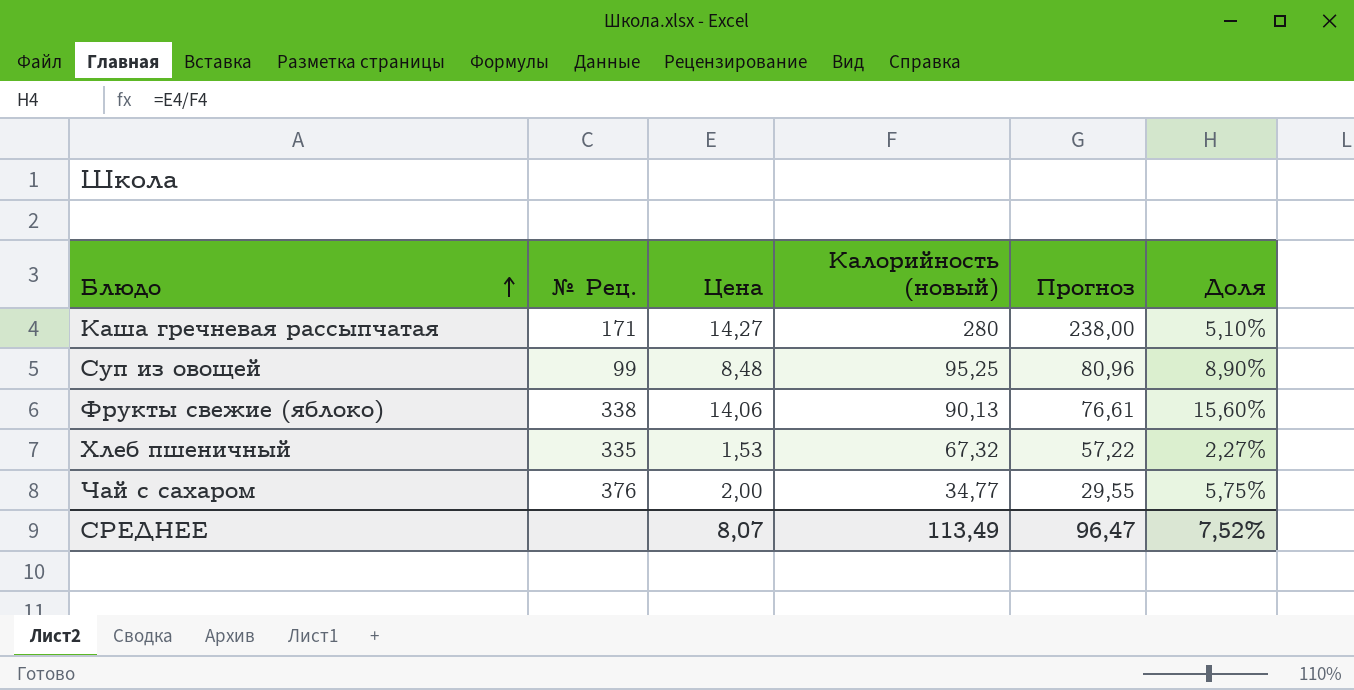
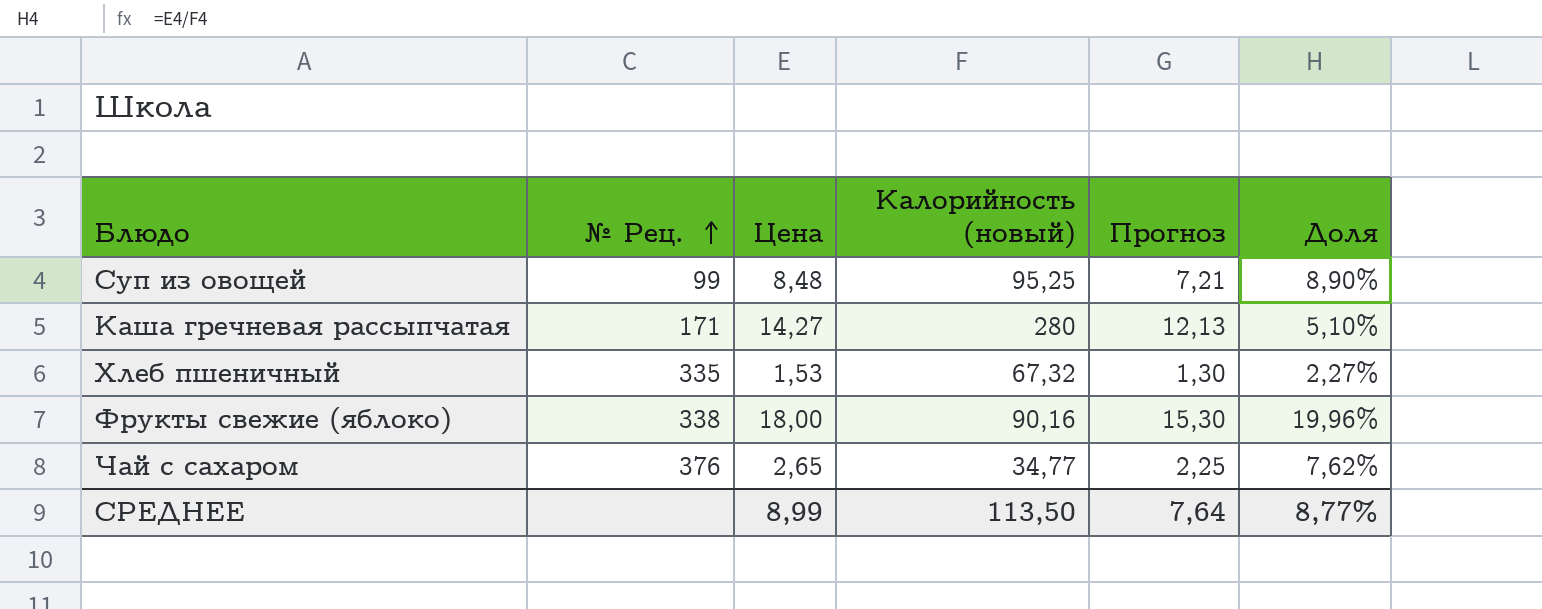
row order: Блюдо ascending -> № Рец. ascending
column Прогноз | formula: [Калорийность (новый)] * 0,85 -> [Цена] * 0,85
Фрукты свежие (яблоко) | Цена: 14,06 -> 18,00
Фрукты свежие (яблоко) | Калорийность (новый): 90,13 -> 90,16
Фрукты свежие (яблоко) | Доля: 15,60% -> 19,96%
Чай с сахаром | Цена: 2,00 -> 2,65
Чай с сахаром | Доля: 5,75% -> 7,62%
СРЕДНЕЕ | Цена: 8,07 -> 8,99
СРЕДНЕЕ | Калорийность (новый): 113,49 -> 113,50
СРЕДНЕЕ | Прогноз: 96,47 -> 7,64
СРЕДНЕЕ | Доля: 7,52% -> 8,77%

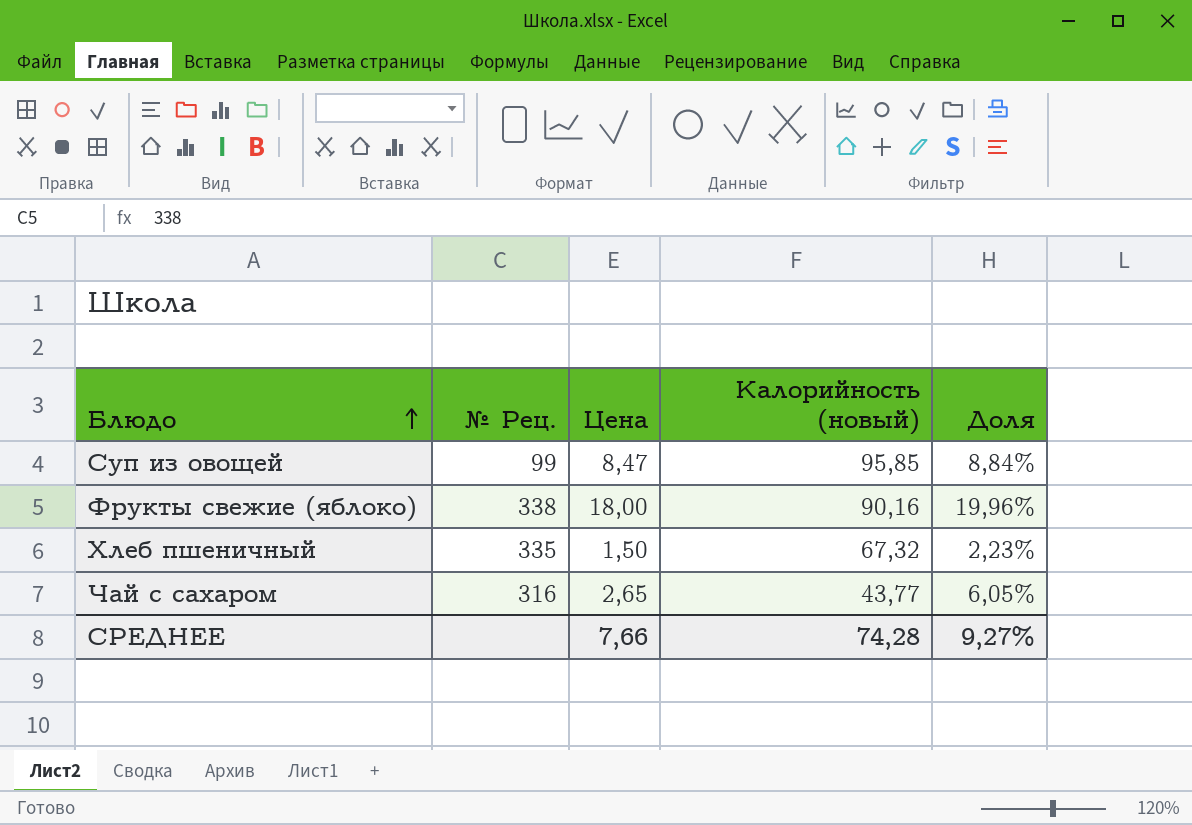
row order: № Рец. ascending -> Блюдо ascending
column Прогноз | formula: [Цена] * 0,85 -> none
row Каша гречневая рассыпчатая: 171 | 14,27 | 280 | 12,13 | 5,10% -> none
Суп из овощей | Цена: 8,48 -> 8,47
Суп из овощей | Калорийность (новый): 95,25 -> 95,85
Суп из овощей | Доля: 8,90% -> 8,84%
Хлеб пшеничный | Цена: 1,53 -> 1,50
Хлеб пшеничный | Доля: 2,27% -> 2,23%
Чай с сахаром | № Рец.: 376 -> 316
Чай с сахаром | Калорийность (новый): 34,77 -> 43,77
Чай с сахаром | Доля: 7,62% -> 6,05%
СРЕДНЕЕ | Цена: 8,99 -> 7,66
СРЕДНЕЕ | Калорийность (новый): 113,50 -> 74,28
СРЕДНЕЕ | Доля: 8,77% -> 9,27%

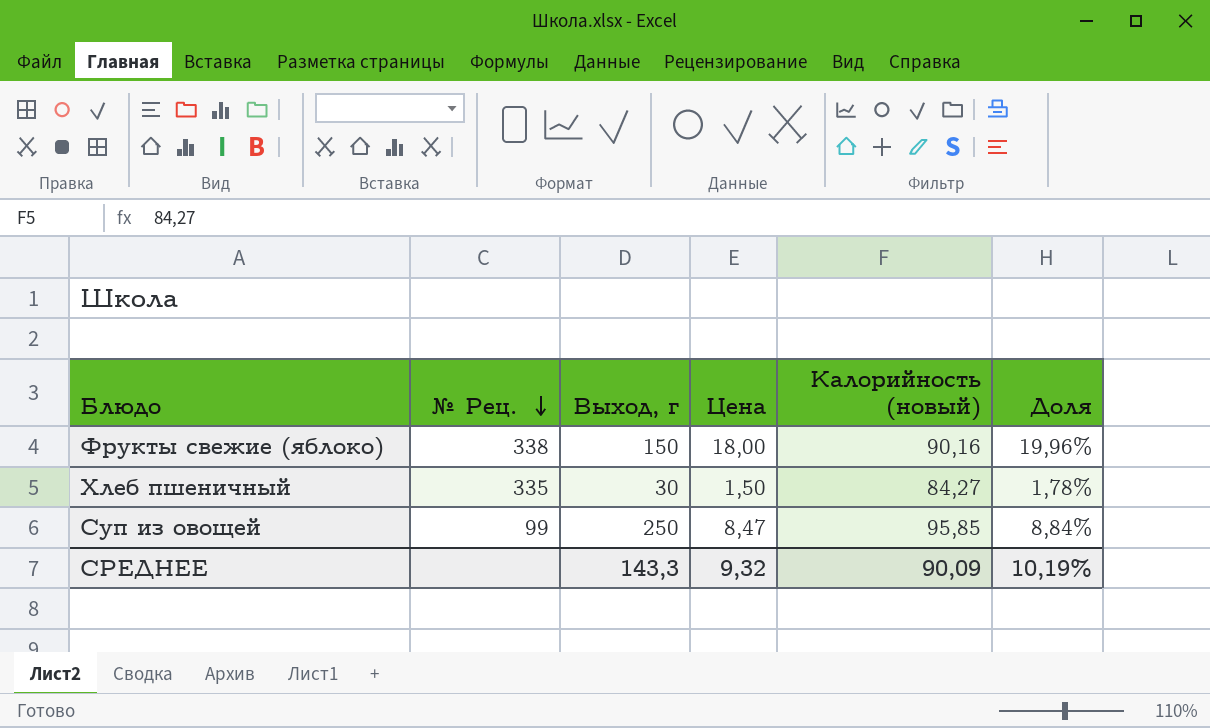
row order: Блюдо ascending -> № Рец. descending
column Выход, г | position: none -> 3
row Чай с сахаром: 316 | 2,65 | 43,77 | 6,05% -> none
Хлеб пшеничный | Калорийность (новый): 67,32 -> 84,27
Хлеб пшеничный | Доля: 2,23% -> 1,78%
СРЕДНЕЕ | Цена: 7,66 -> 9,32
СРЕДНЕЕ | Калорийность (новый): 74,28 -> 90,09
СРЕДНЕЕ | Доля: 9,27% -> 10,19%

